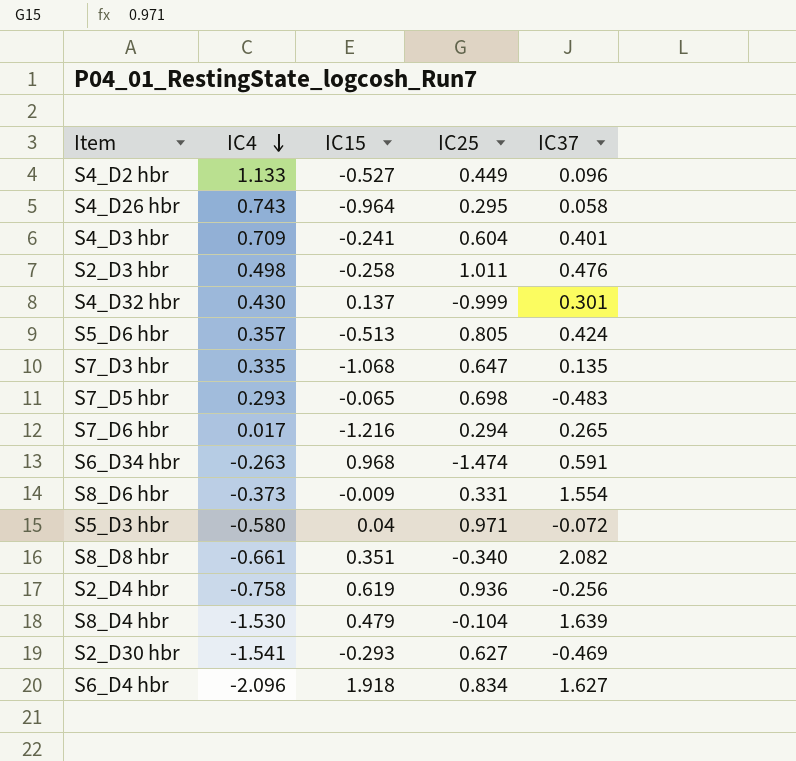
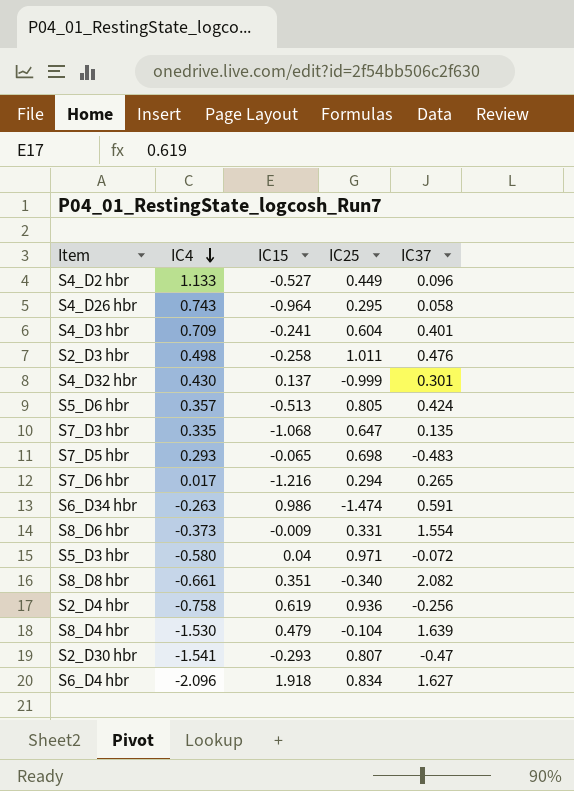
S6_D34 hbr | IC15: 0.968 -> 0.986
S2_D30 hbr | IC25: 0.627 -> 0.807
S2_D30 hbr | IC37: -0.469 -> -0.47

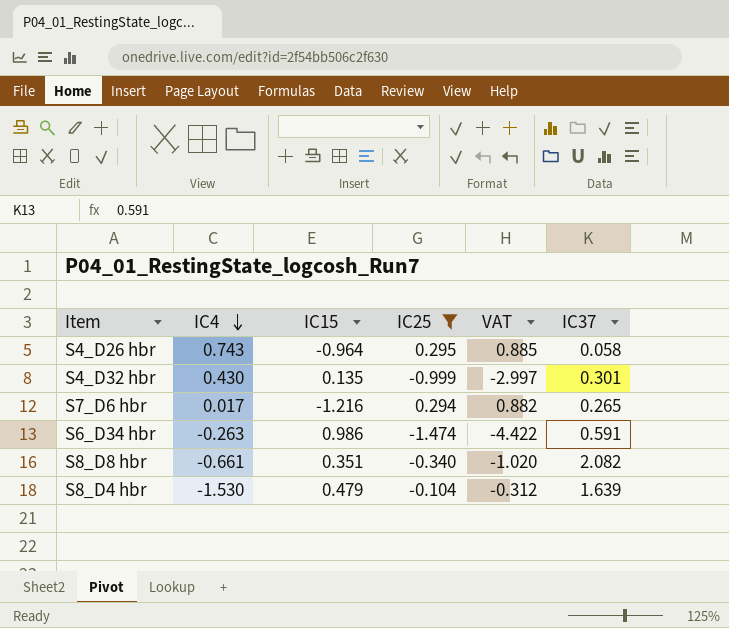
filter: none -> IC25 <= 0.295
column VAT | formula: none -> [IC25] * 3
S4_D32 hbr | IC15: 0.137 -> 0.135

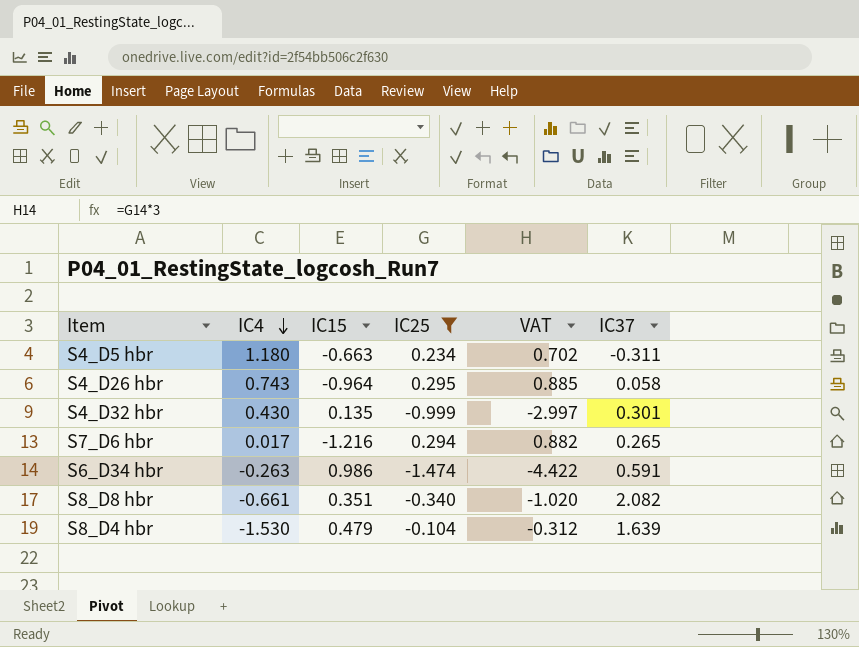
row S4_D5 hbr: none -> 1.180 | -0.663 | 0.234 | 0.702 | -0.311

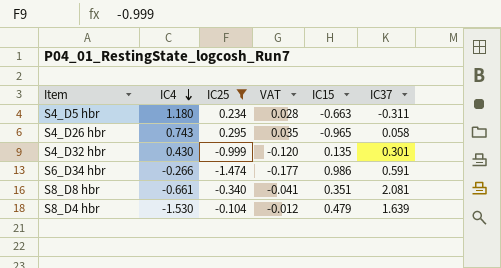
column VAT | formula: [IC25] * 3 -> [IC25] * 0.12
column IC15 | position: 3 -> 5
row S7_D6 hbr: 0.017 | -1.216 | 0.294 | 0.882 | 0.265 -> none
S4_D26 hbr | IC15: -0.964 -> -0.965
S6_D34 hbr | IC4: -0.263 -> -0.266
S8_D8 hbr | IC37: 2.082 -> 2.081

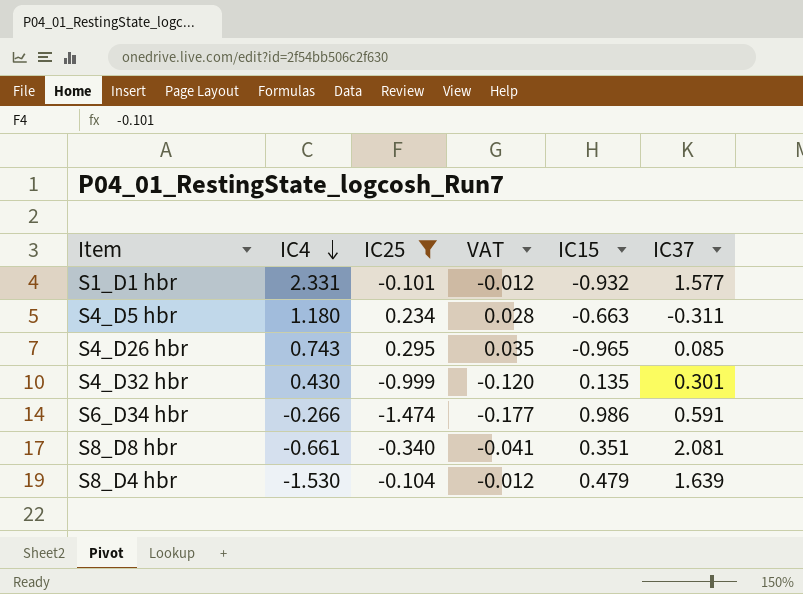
row S1_D1 hbr: none -> 2.331 | -0.101 | -0.012 | -0.932 | 1.577
S4_D26 hbr | IC37: 0.058 -> 0.085

